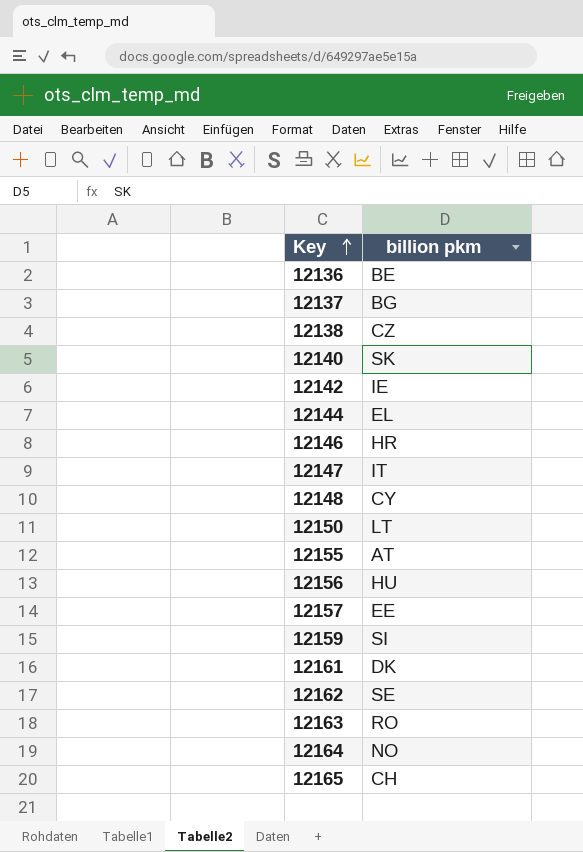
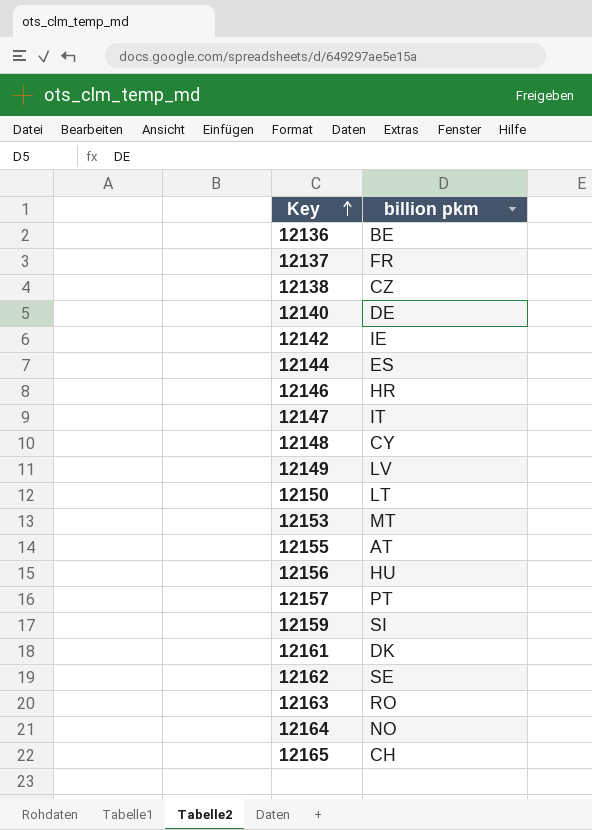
12137 | billion pkm: BG -> FR
12140 | billion pkm: SK -> DE
12144 | billion pkm: EL -> ES
row 12149: none -> LV
row 12153: none -> MT
12157 | billion pkm: EE -> PT

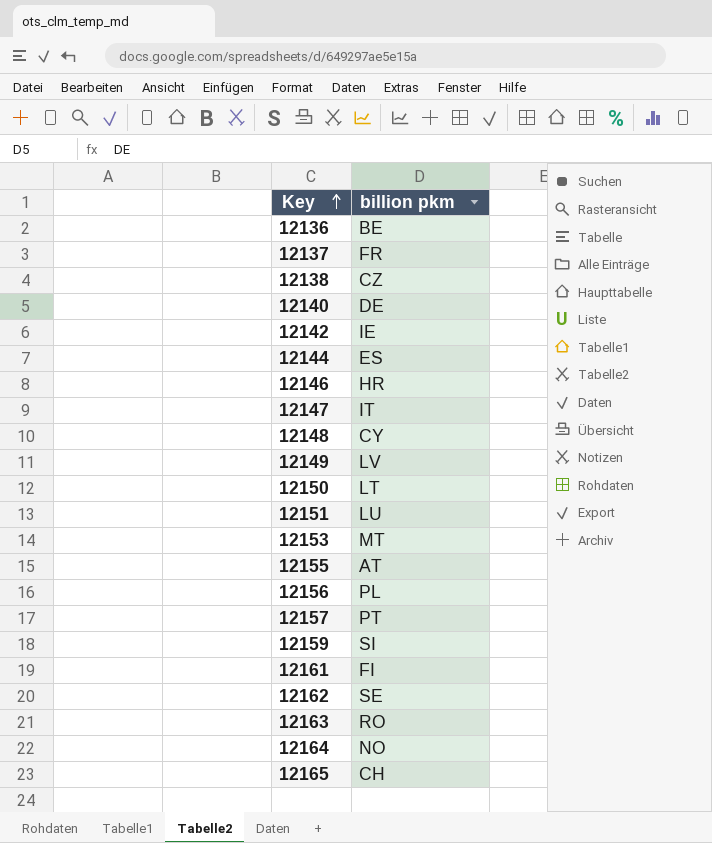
row 12151: none -> LU
12156 | billion pkm: HU -> PL
12161 | billion pkm: DK -> FI

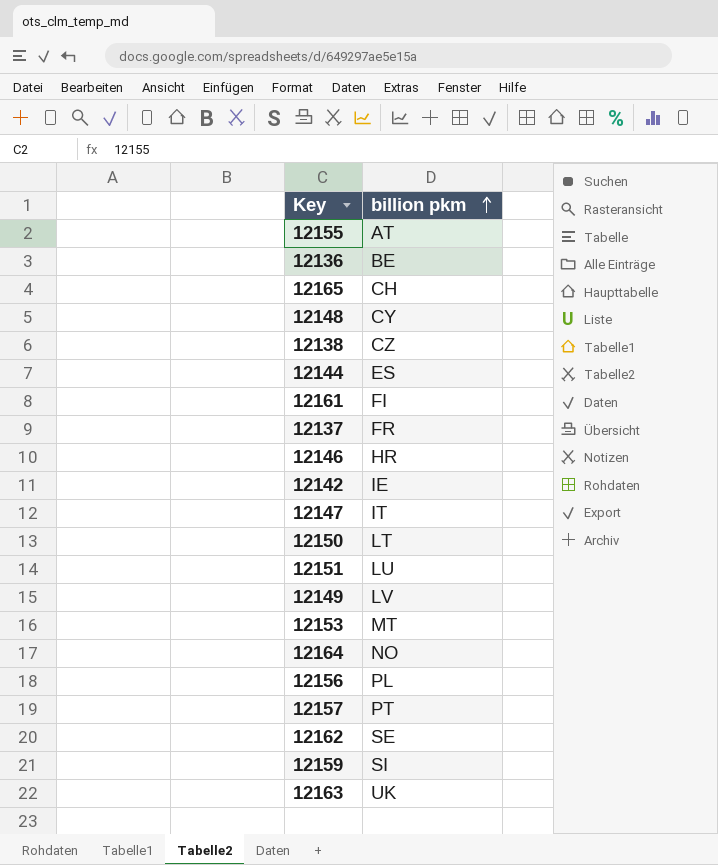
row order: Key ascending -> billion pkm ascending
row 12140: DE -> none
12163 | billion pkm: RO -> UK

